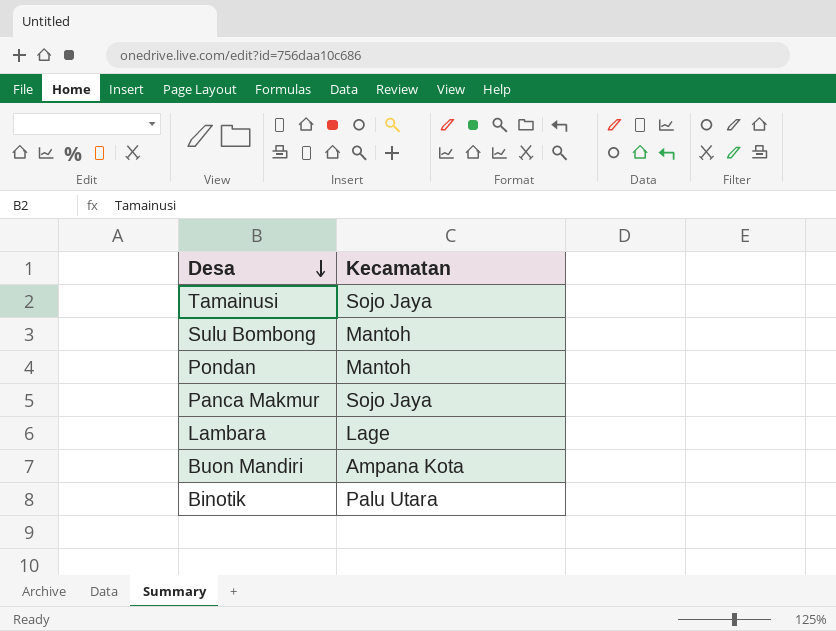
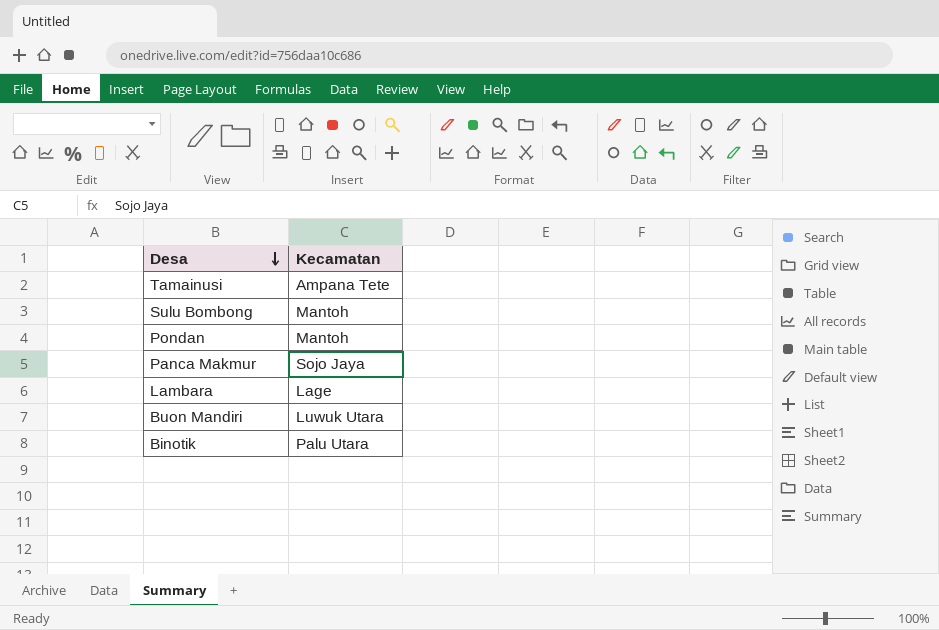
Tamainusi | Kecamatan: Sojo Jaya -> Ampana Tete
Buon Mandiri | Kecamatan: Ampana Kota -> Luwuk Utara

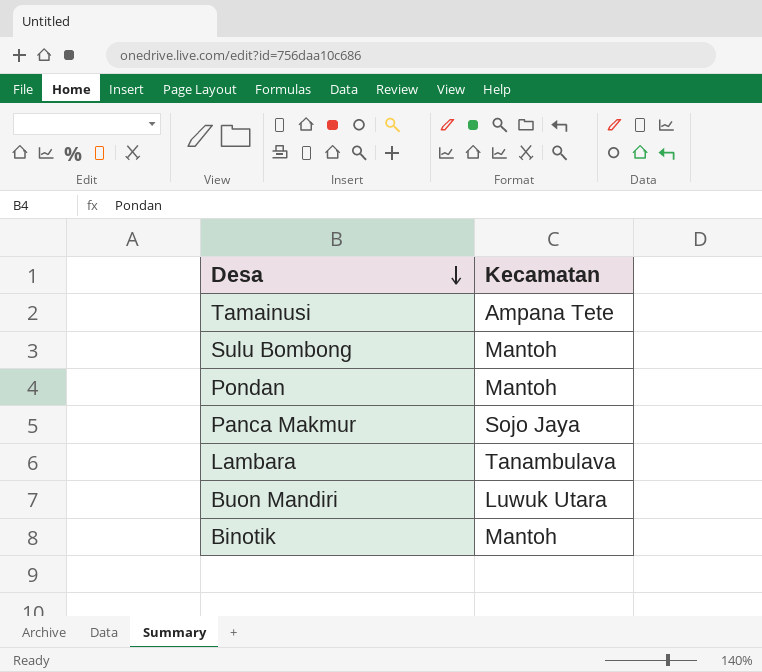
Lambara | Kecamatan: Lage -> Tanambulava
Binotik | Kecamatan: Palu Utara -> Mantoh

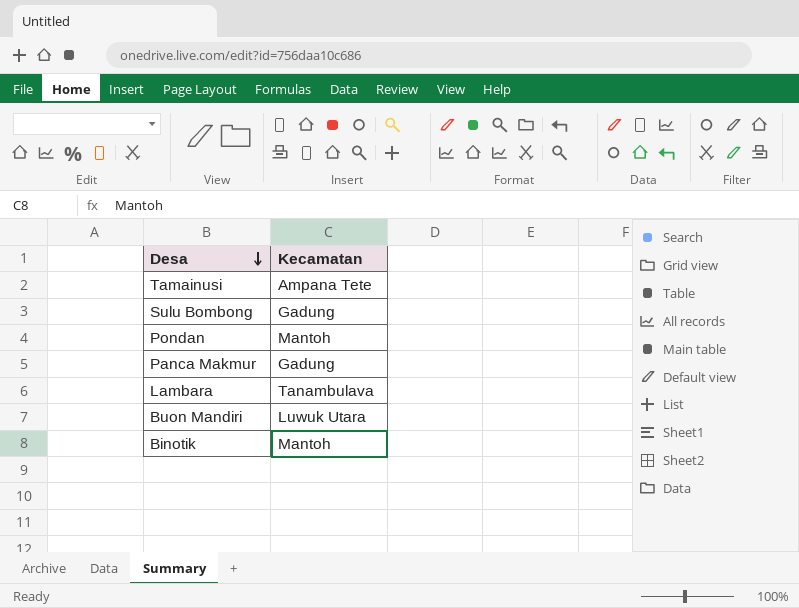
Sulu Bombong | Kecamatan: Mantoh -> Gadung
Panca Makmur | Kecamatan: Sojo Jaya -> Gadung

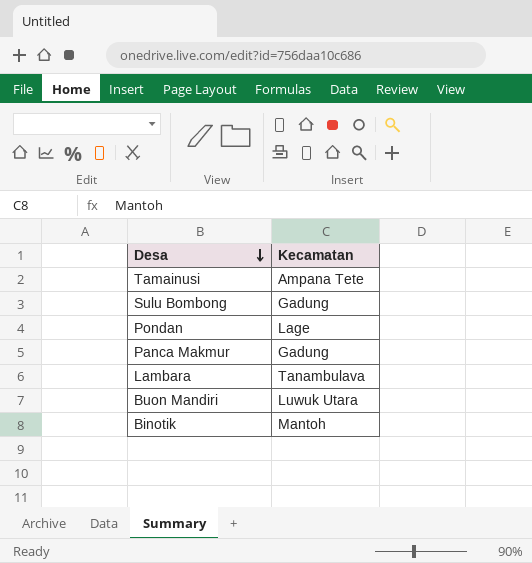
Pondan | Kecamatan: Mantoh -> Lage

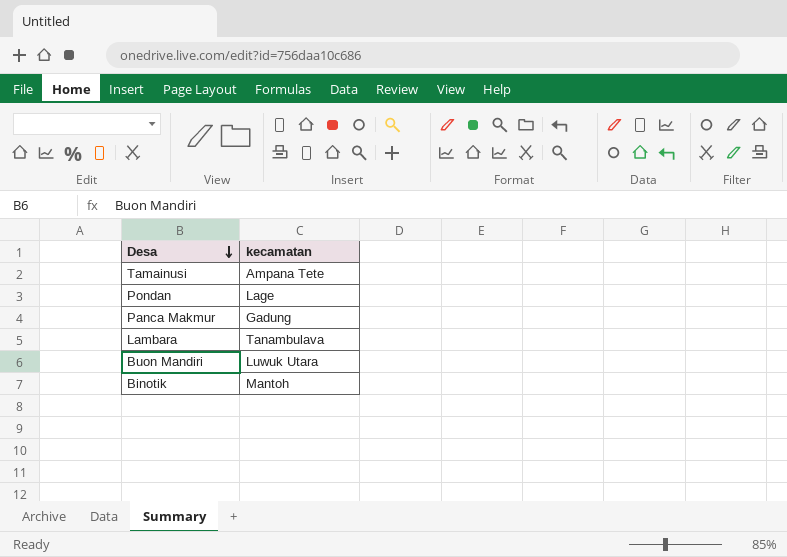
column name: Kecamatan -> kecamatan
row Sulu Bombong: Gadung -> none

